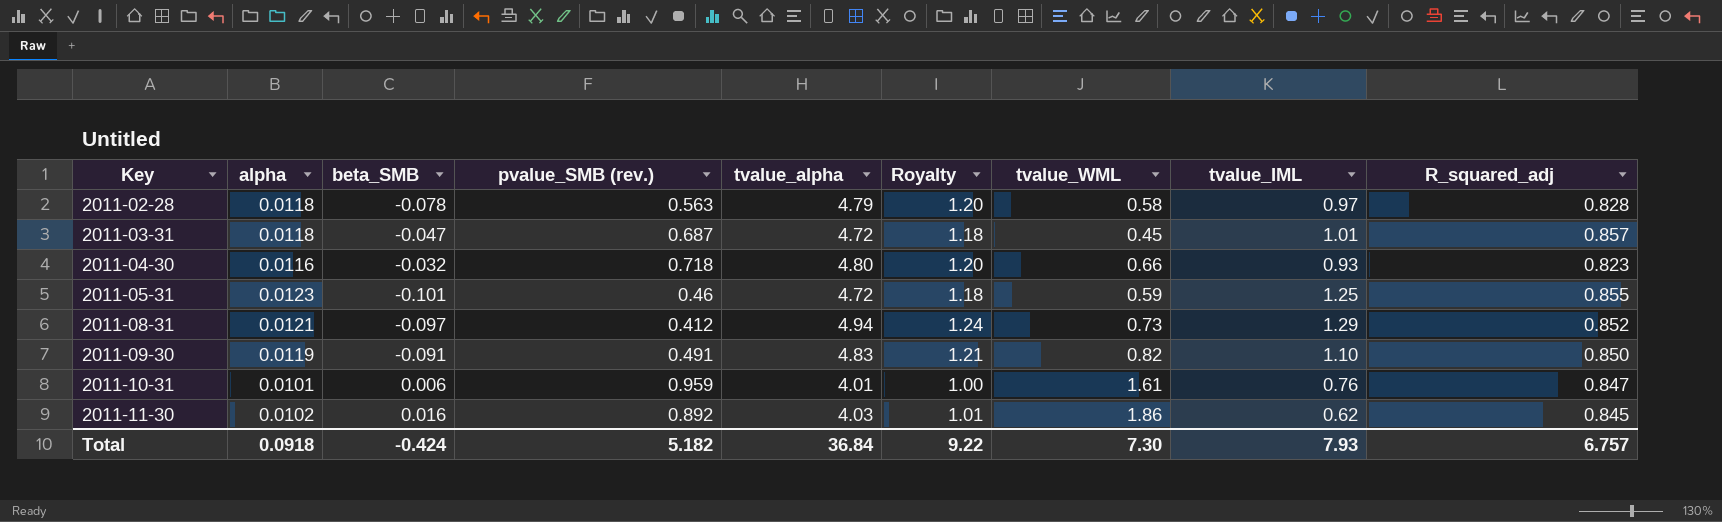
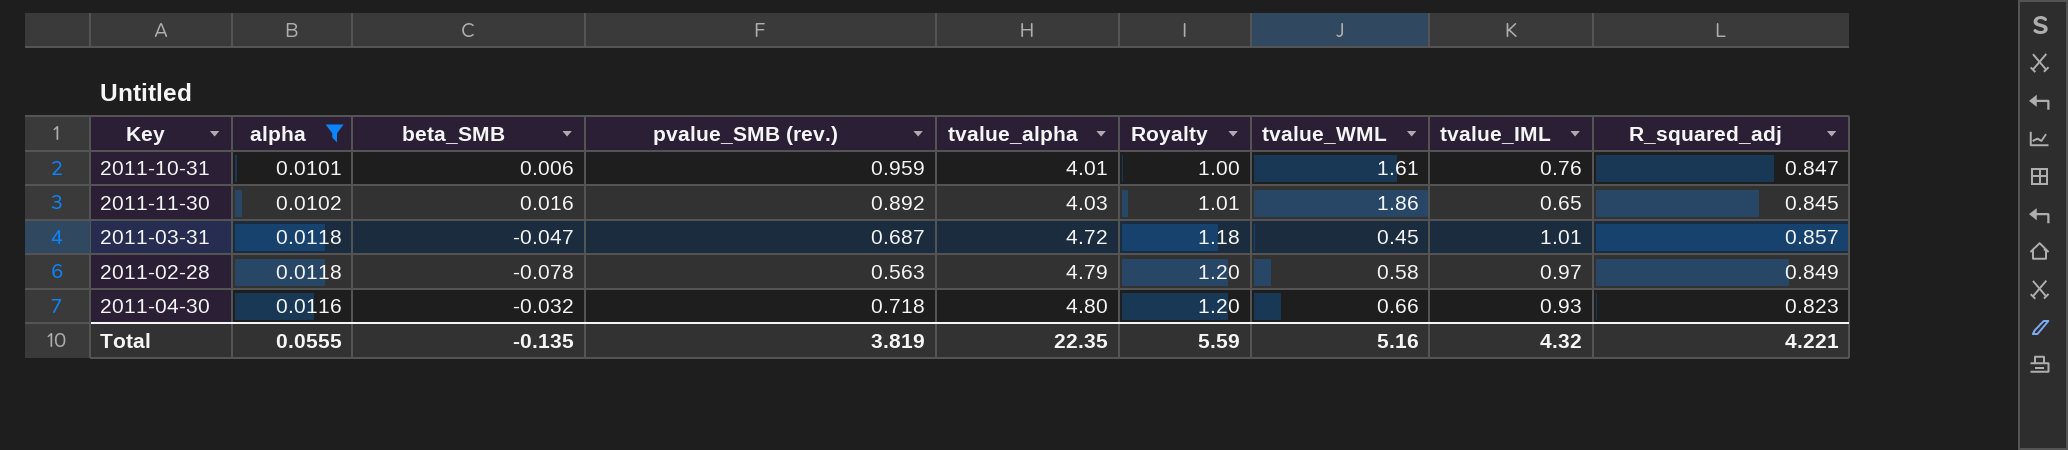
filter: none -> alpha <= 0.0118
row order: Key ascending -> tvalue_alpha ascending
2011-11-30 | tvalue_IML: 0.62 -> 0.65
2011-02-28 | R_squared_adj: 0.828 -> 0.849
Total | alpha: 0.0918 -> 0.0555
Total | beta_SMB: -0.424 -> -0.135
Total | pvalue_SMB (rev.): 5.182 -> 3.819
Total | tvalue_alpha: 36.84 -> 22.35
Total | Royalty: 9.22 -> 5.59
Total | tvalue_WML: 7.30 -> 5.16
Total | tvalue_IML: 7.93 -> 4.32
Total | R_squared_adj: 6.757 -> 4.221

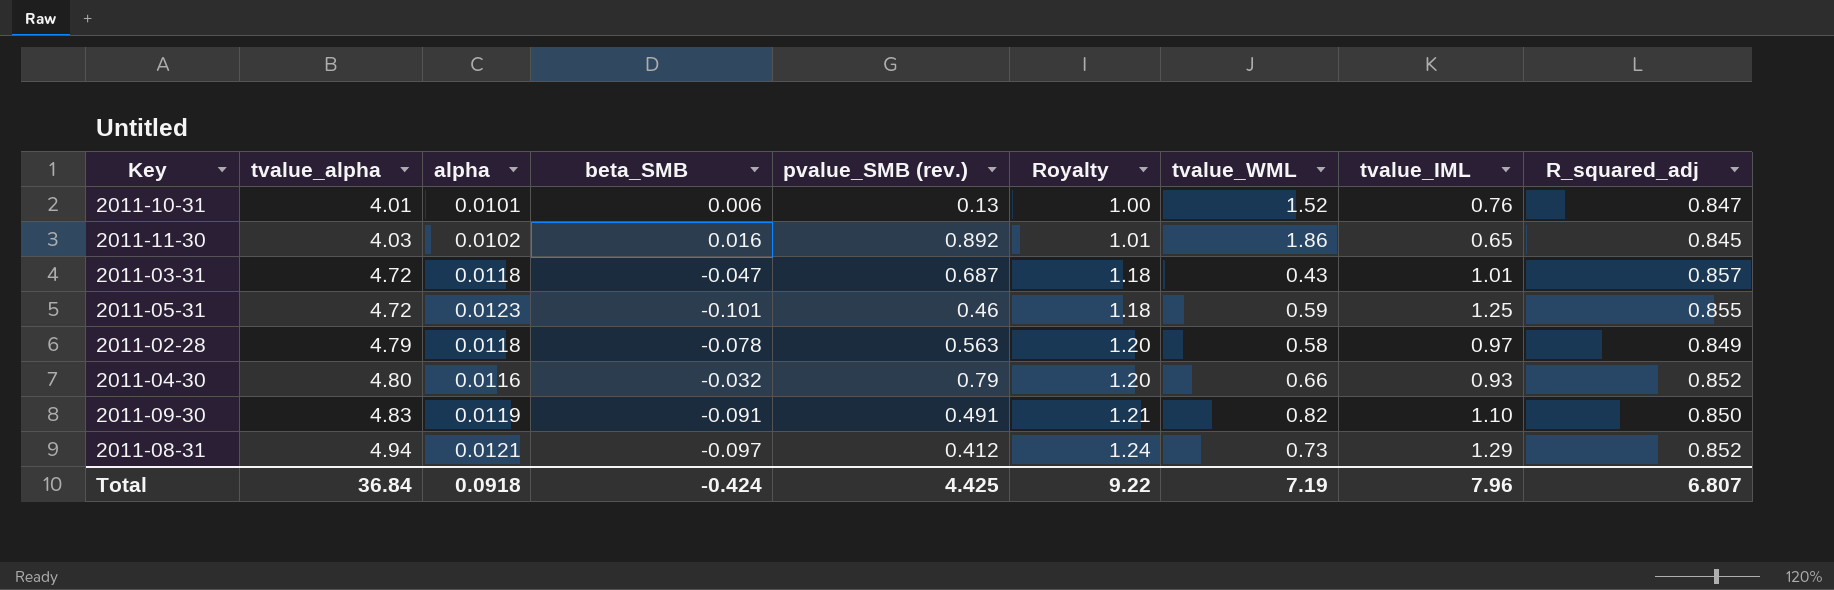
filter: alpha <= 0.0118 -> none
column tvalue_alpha | position: 5 -> 2
2011-10-31 | pvalue_SMB (rev.): 0.959 -> 0.13
2011-10-31 | tvalue_WML: 1.61 -> 1.52
2011-03-31 | tvalue_WML: 0.45 -> 0.43
2011-04-30 | pvalue_SMB (rev.): 0.718 -> 0.79
2011-04-30 | R_squared_adj: 0.823 -> 0.852
Total | tvalue_alpha: 22.35 -> 36.84
Total | alpha: 0.0555 -> 0.0918
Total | beta_SMB: -0.135 -> -0.424
Total | pvalue_SMB (rev.): 3.819 -> 4.425
Total | Royalty: 5.59 -> 9.22
Total | tvalue_WML: 5.16 -> 7.19
Total | tvalue_IML: 4.32 -> 7.96
Total | R_squared_adj: 4.221 -> 6.807

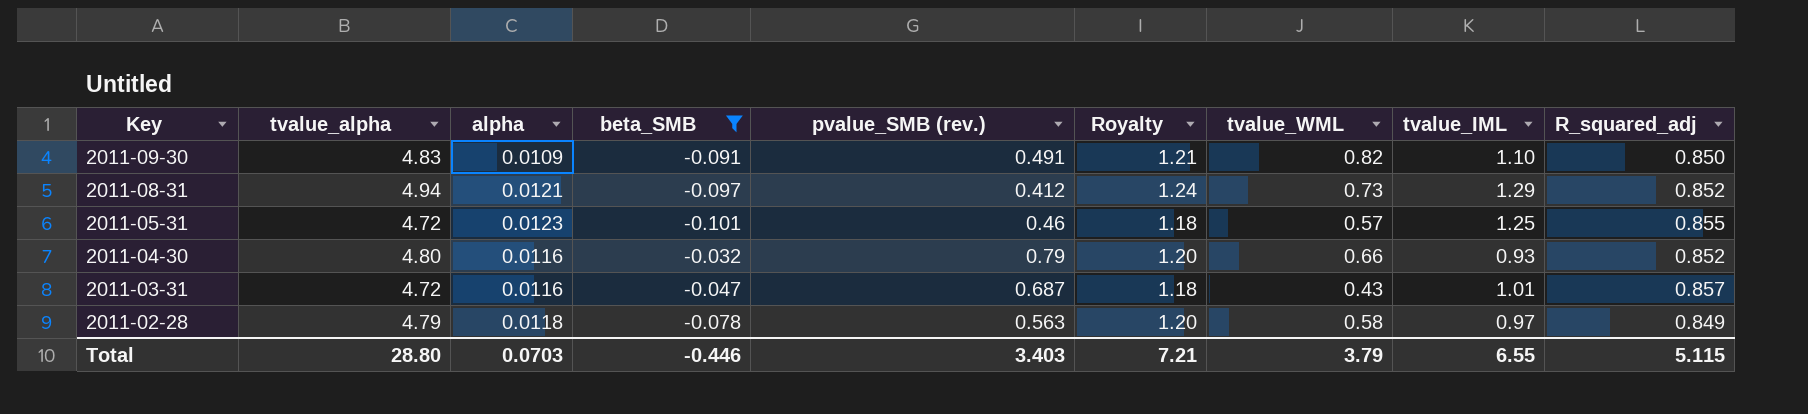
filter: none -> beta_SMB <= -0.032
row order: tvalue_alpha ascending -> Key descending
2011-09-30 | alpha: 0.0119 -> 0.0109
2011-05-31 | tvalue_WML: 0.59 -> 0.57
2011-03-31 | alpha: 0.0118 -> 0.0116
Total | tvalue_alpha: 36.84 -> 28.80
Total | alpha: 0.0918 -> 0.0703
Total | beta_SMB: -0.424 -> -0.446
Total | pvalue_SMB (rev.): 4.425 -> 3.403
Total | Royalty: 9.22 -> 7.21
Total | tvalue_WML: 7.19 -> 3.79
Total | tvalue_IML: 7.96 -> 6.55
Total | R_squared_adj: 6.807 -> 5.115

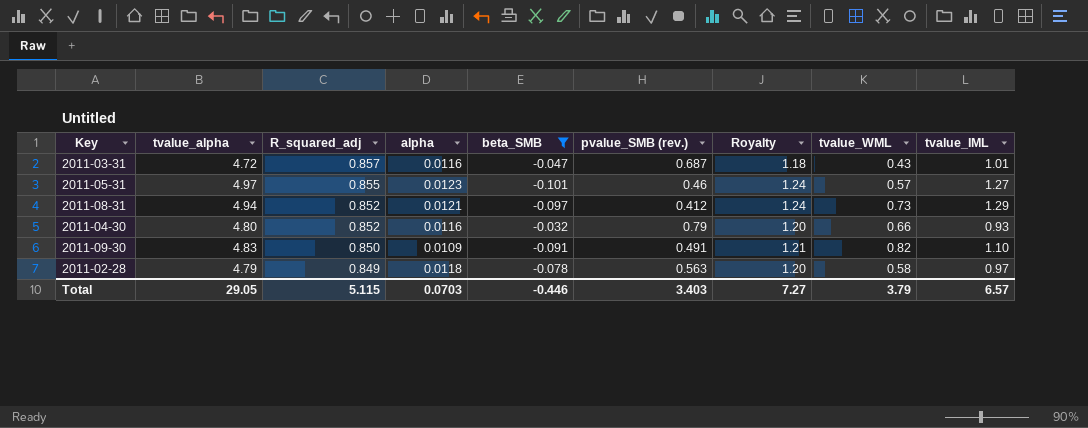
row order: Key descending -> R_squared_adj descending
column R_squared_adj | position: 9 -> 3
2011-05-31 | tvalue_alpha: 4.72 -> 4.97
2011-05-31 | Royalty: 1.18 -> 1.24
2011-05-31 | tvalue_IML: 1.25 -> 1.27
Total | tvalue_alpha: 28.80 -> 29.05
Total | Royalty: 7.21 -> 7.27
Total | tvalue_IML: 6.55 -> 6.57

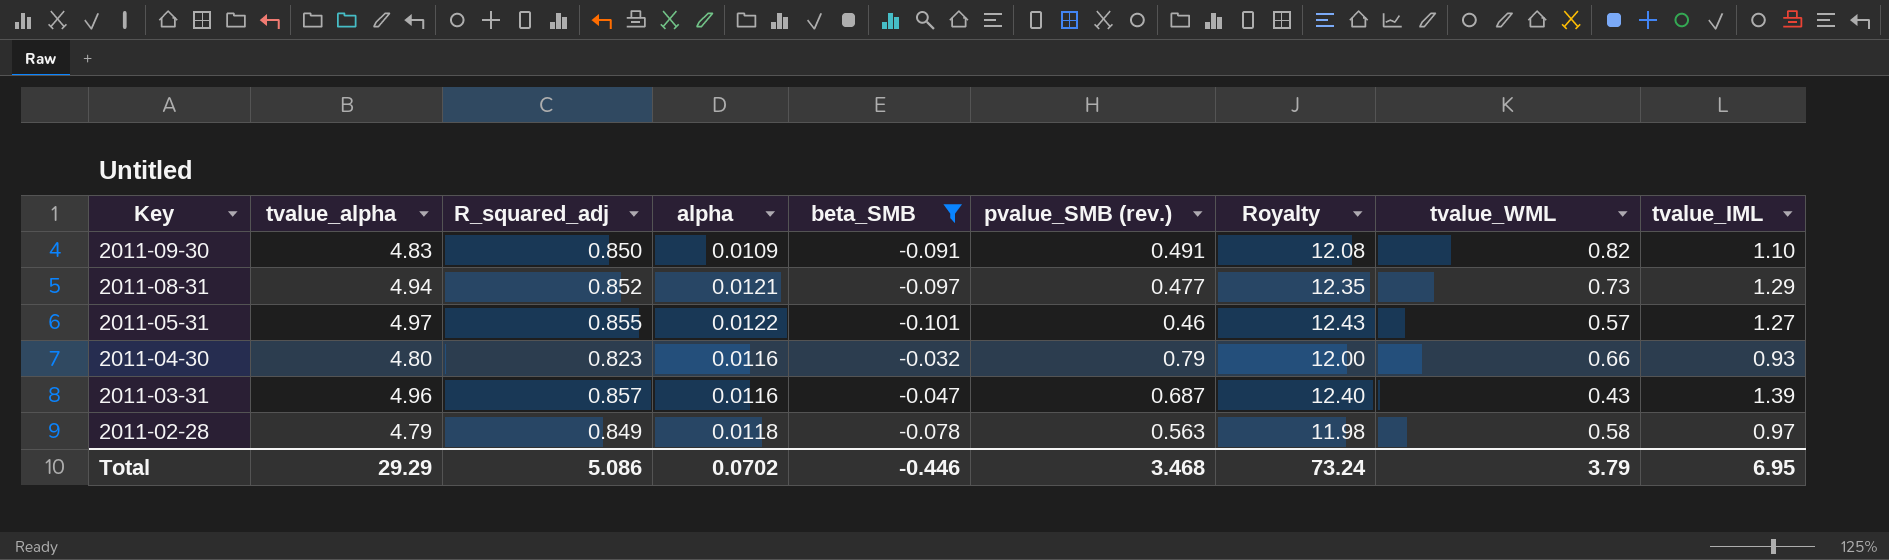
row order: R_squared_adj descending -> Key descending
column Royalty | formula: [tvalue_alpha] * 0.25 -> [tvalue_alpha] * 2.5
2011-08-31 | pvalue_SMB (rev.): 0.412 -> 0.477
2011-05-31 | alpha: 0.0123 -> 0.0122
2011-04-30 | R_squared_adj: 0.852 -> 0.823
2011-03-31 | tvalue_alpha: 4.72 -> 4.96
2011-03-31 | tvalue_IML: 1.01 -> 1.39
Total | tvalue_alpha: 29.05 -> 29.29
Total | R_squared_adj: 5.115 -> 5.086
Total | alpha: 0.0703 -> 0.0702
Total | pvalue_SMB (rev.): 3.403 -> 3.468
Total | Royalty: 7.27 -> 73.24
Total | tvalue_IML: 6.57 -> 6.95

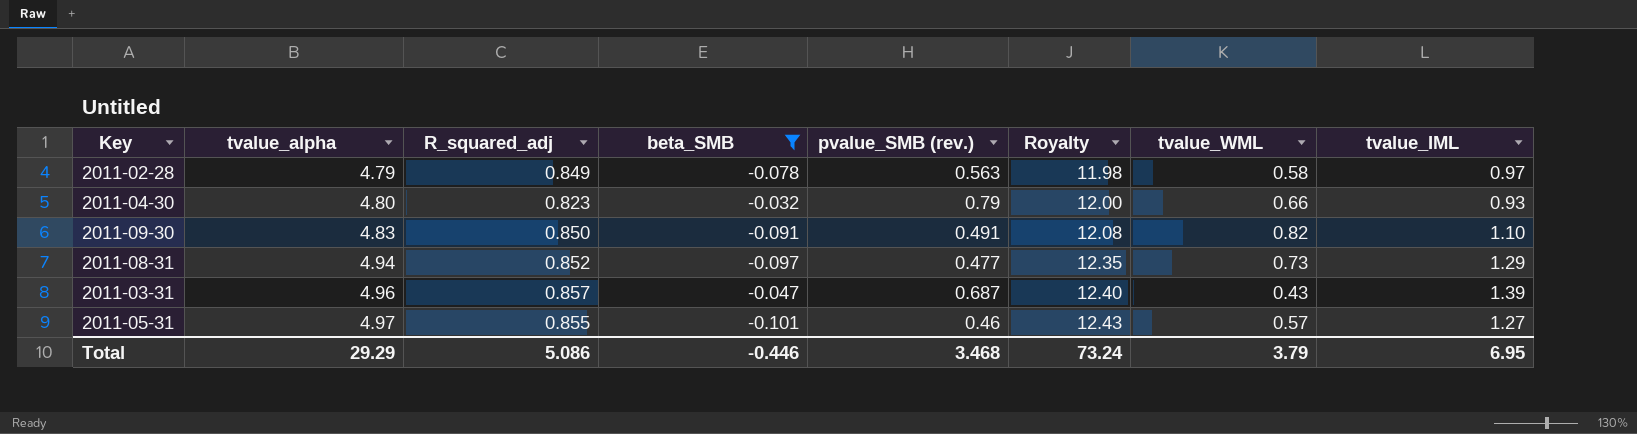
row order: Key descending -> tvalue_alpha ascending
column alpha | position: 4 -> none

